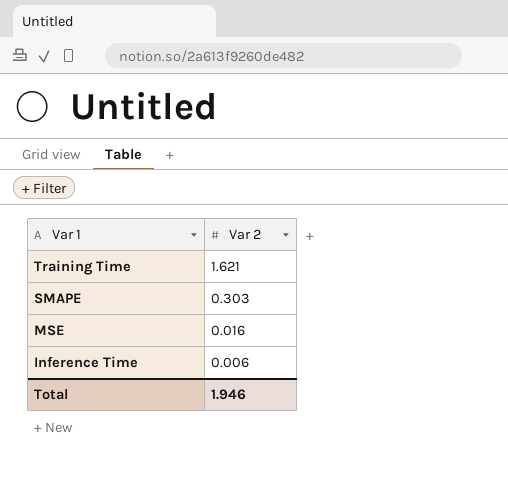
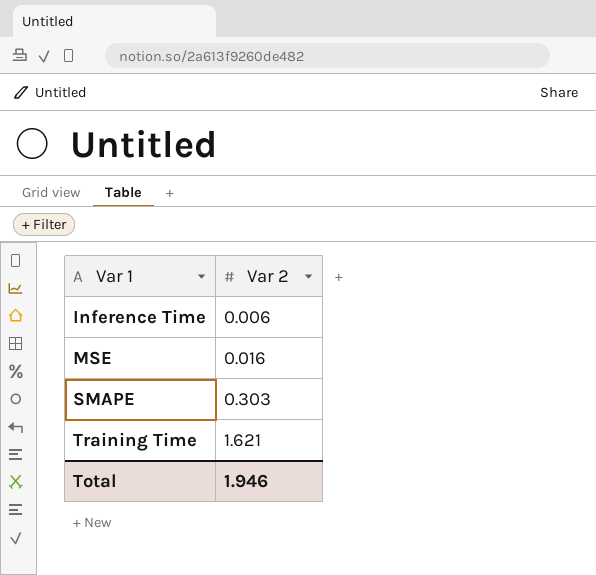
row order: Var 1 descending -> Var 1 ascending

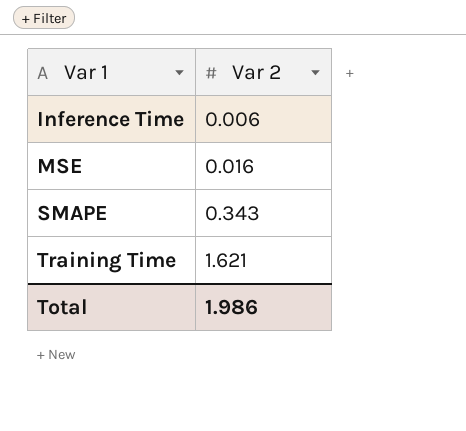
SMAPE | Var 2: 0.303 -> 0.343
Total | Var 2: 1.946 -> 1.986

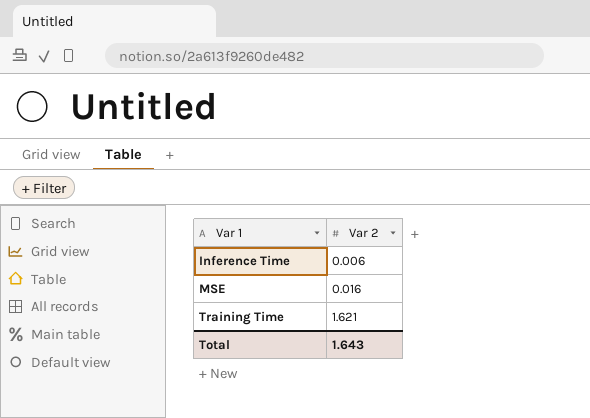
row SMAPE: 0.343 -> none
Total | Var 2: 1.986 -> 1.643

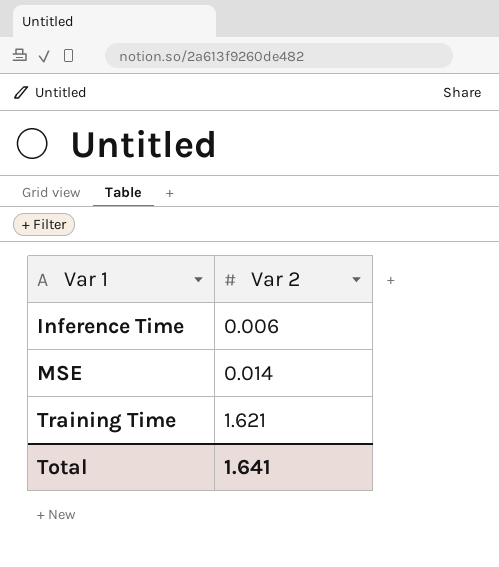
MSE | Var 2: 0.016 -> 0.014
Total | Var 2: 1.643 -> 1.641

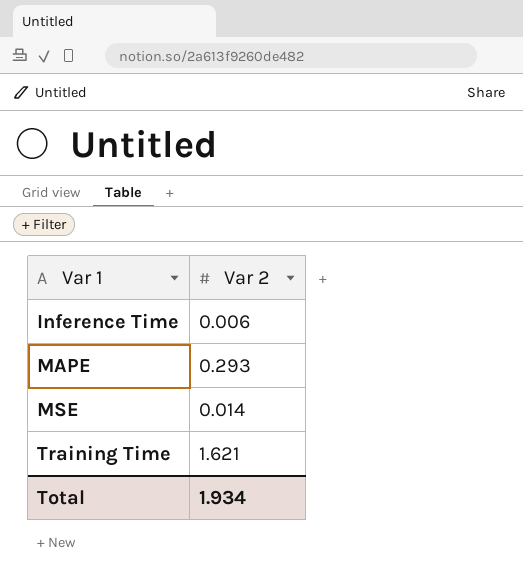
row MAPE: none -> 0.293
Total | Var 2: 1.641 -> 1.934

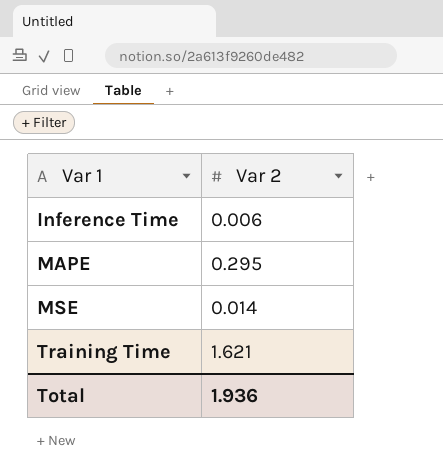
MAPE | Var 2: 0.293 -> 0.295
Total | Var 2: 1.934 -> 1.936

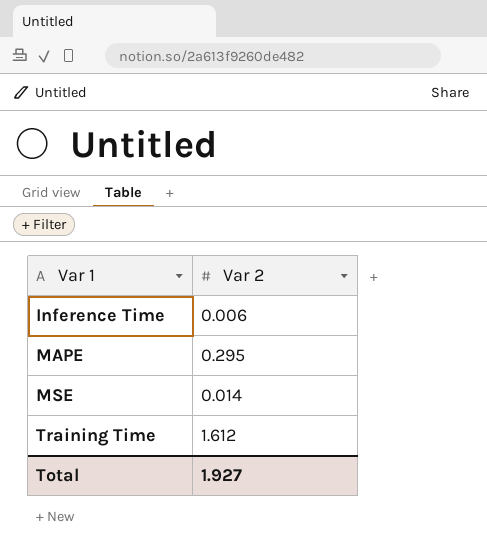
Training Time | Var 2: 1.621 -> 1.612
Total | Var 2: 1.936 -> 1.927

